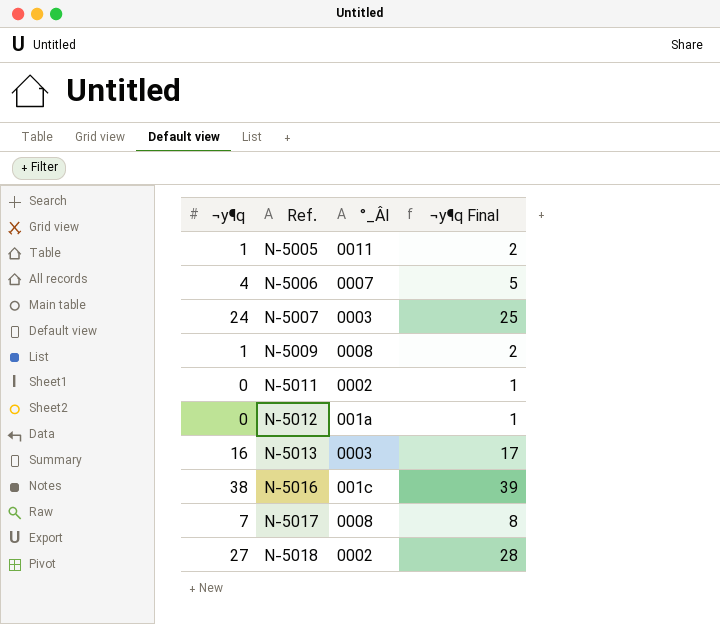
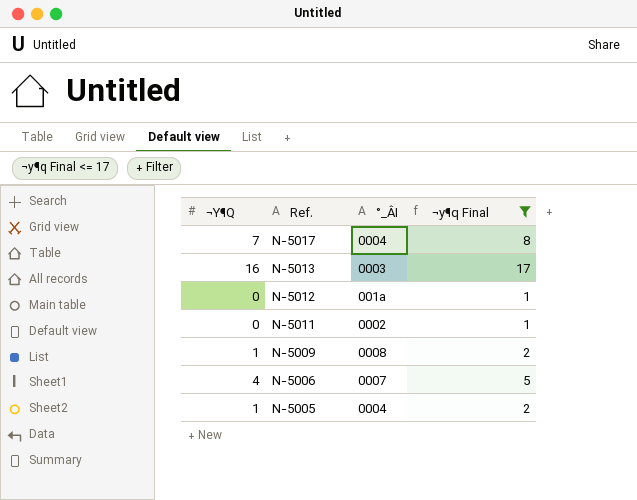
filter: none -> ¬y¶q Final <= 17
row order: Ref. ascending -> Ref. descending
column name: ¬y¶q -> ¬Y¶Q
N-5017 | °_ÂI: 0008 -> 0004
N-5005 | °_ÂI: 0011 -> 0004

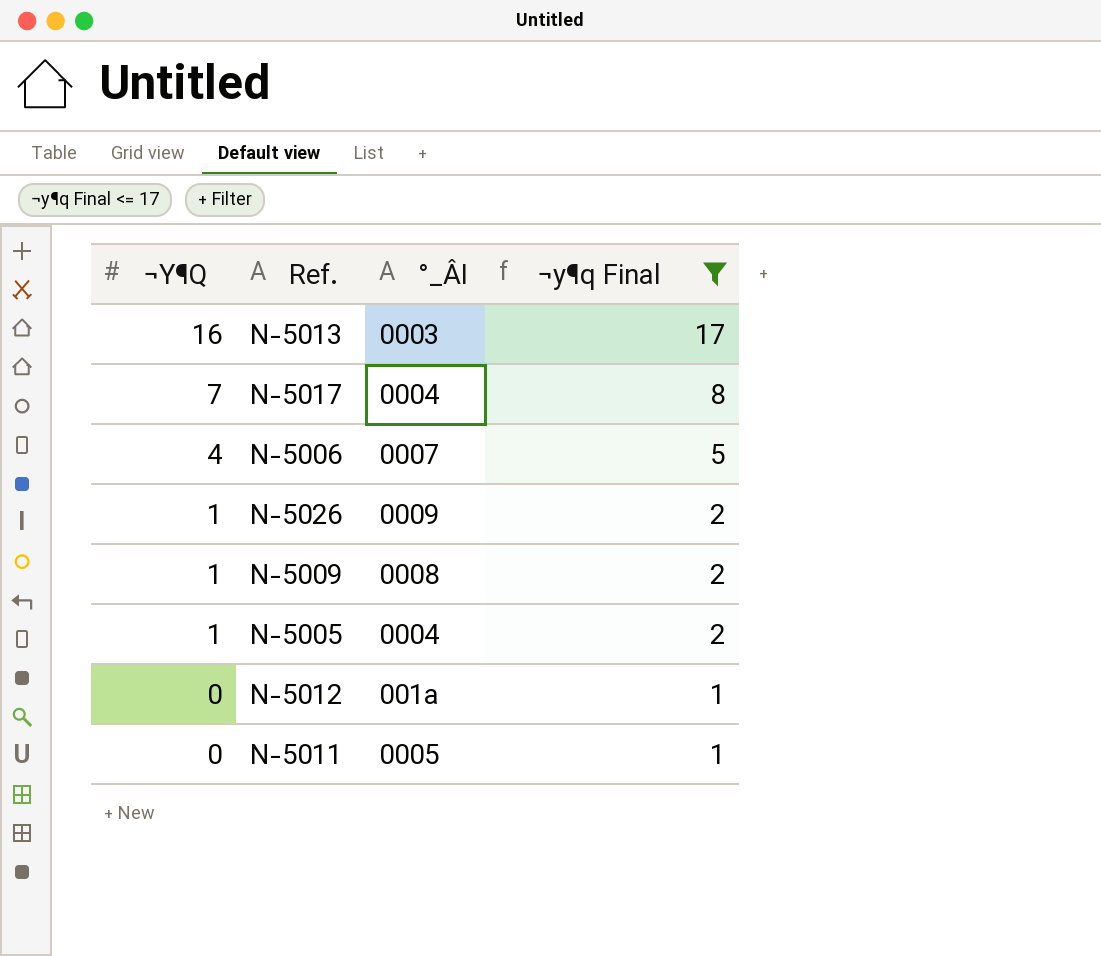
row order: Ref. descending -> ¬Y¶Q descending
row N-5026: none -> 1 | 0009 | 2
N-5011 | °_ÂI: 0002 -> 0005

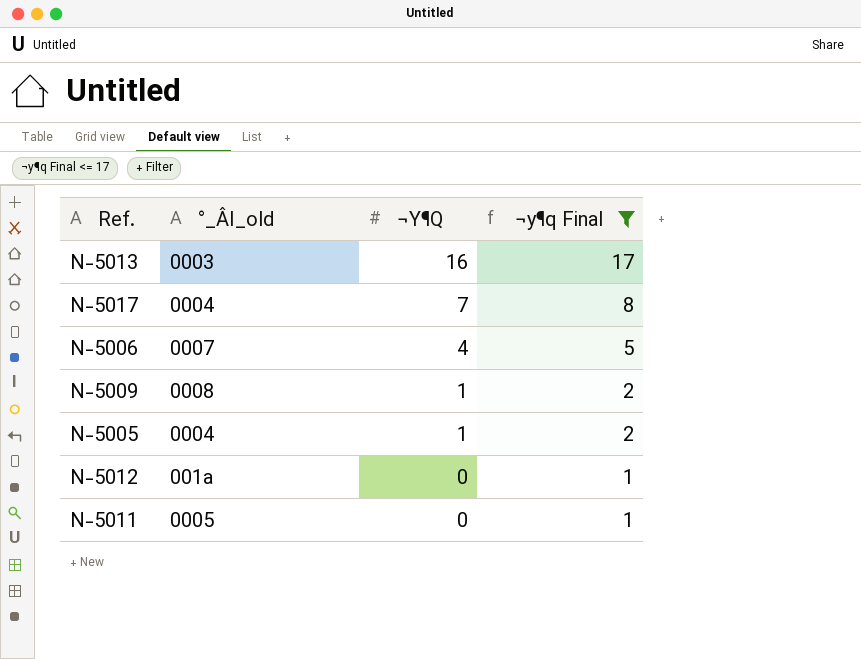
column name: °_ÂI -> °_ÂI_old
column ¬Y¶Q | position: 1 -> 3
row N-5026: 1 | 0009 | 2 -> none

